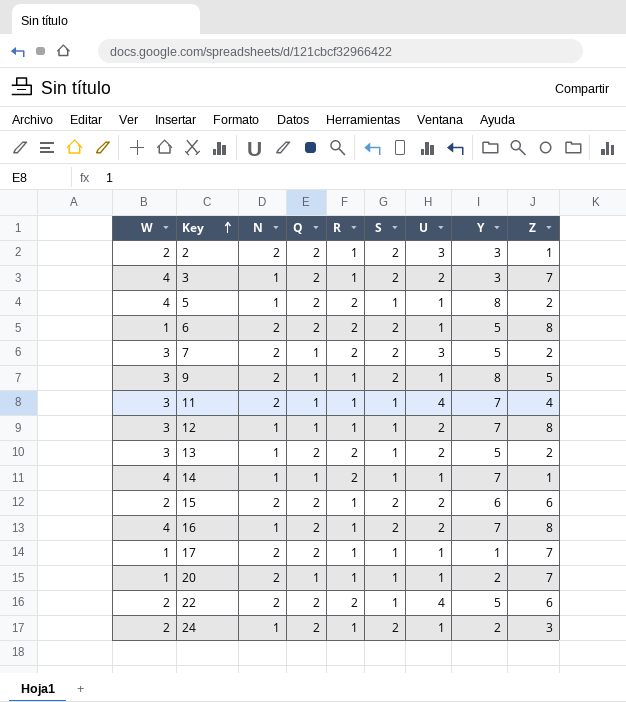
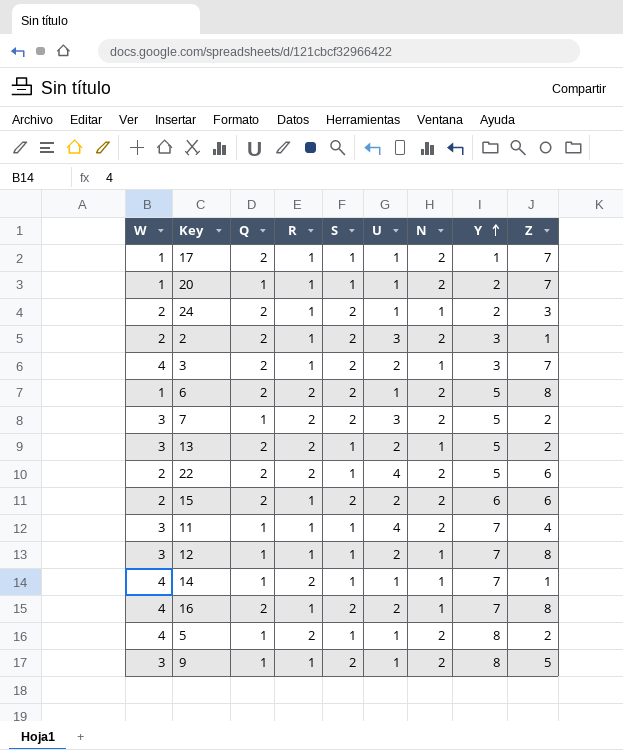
row order: Key ascending -> Y ascending
column N | position: 3 -> 7
5 | Q: 2 -> 1
5 | N: 1 -> 2

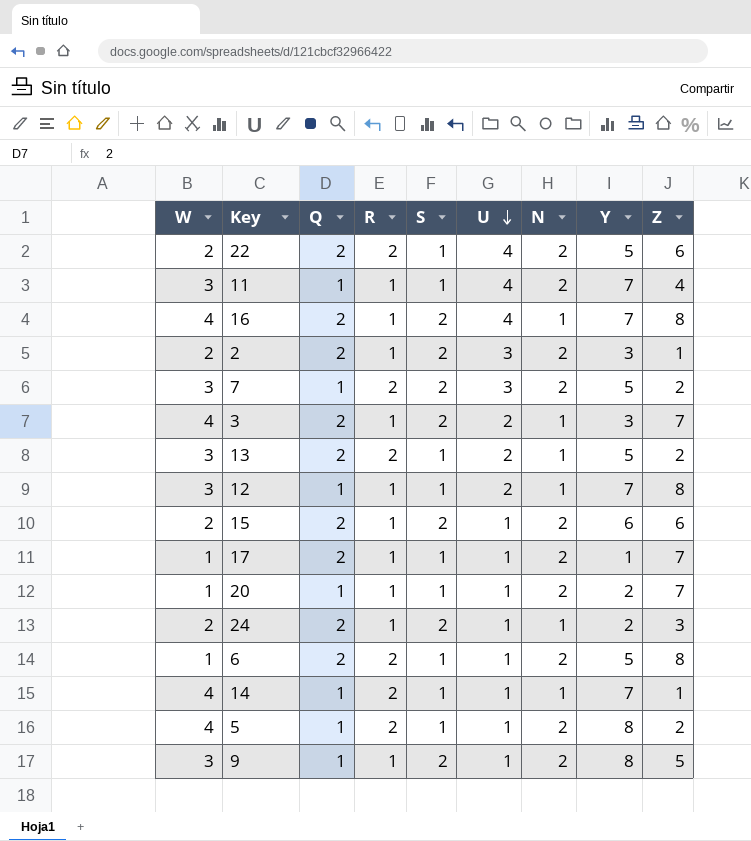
row order: Y ascending -> U descending
16 | U: 2 -> 4
15 | U: 2 -> 1
6 | S: 2 -> 1

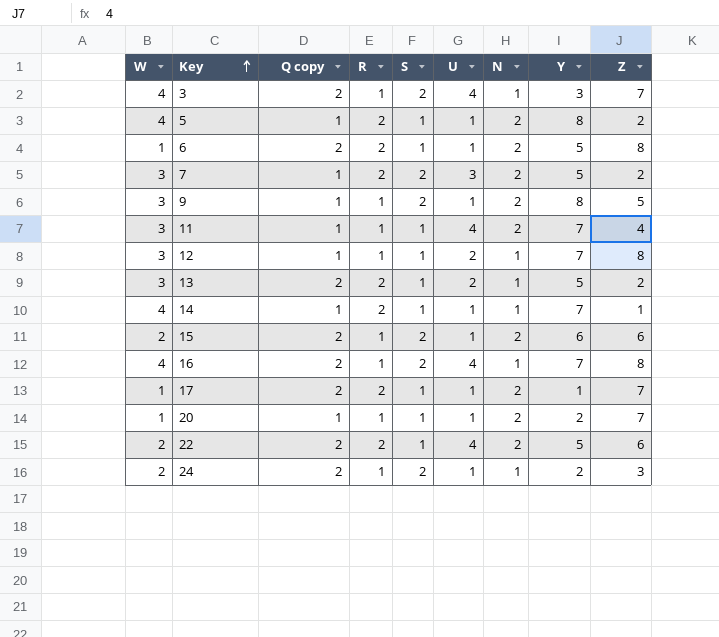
row order: U descending -> Key ascending
column name: Q -> Q copy
row 2: 2 | 2 | 1 | 2 | 3 | 2 | 3 | 1 -> none
3 | U: 2 -> 4
17 | R: 1 -> 2

